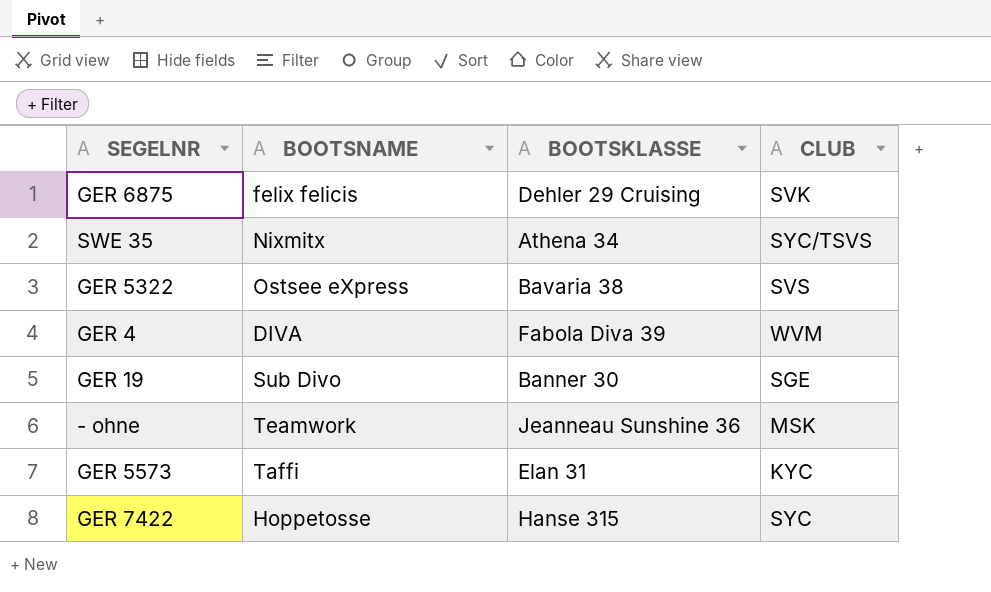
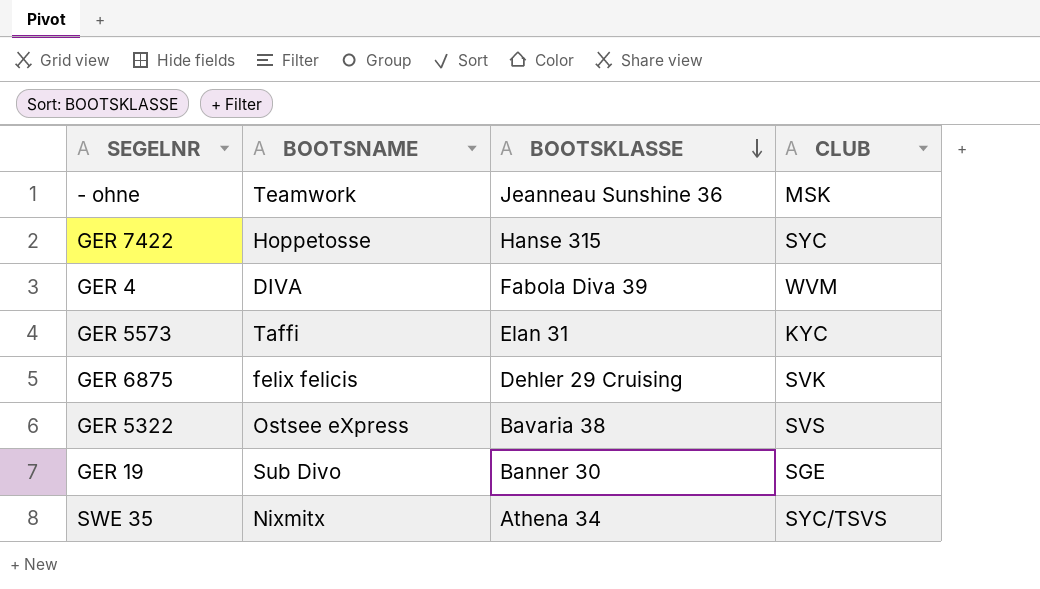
row order: none -> BOOTSKLASSE descending

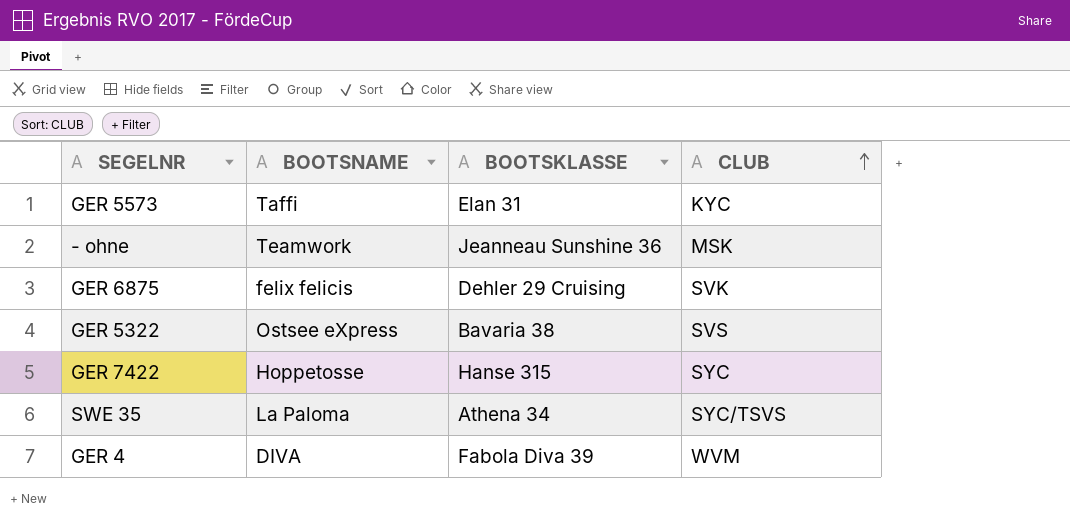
row order: BOOTSKLASSE descending -> CLUB ascending
row GER 19: Sub Divo | Banner 30 | SGE -> none
SWE 35 | BOOTSNAME: Nixmitx -> La Paloma

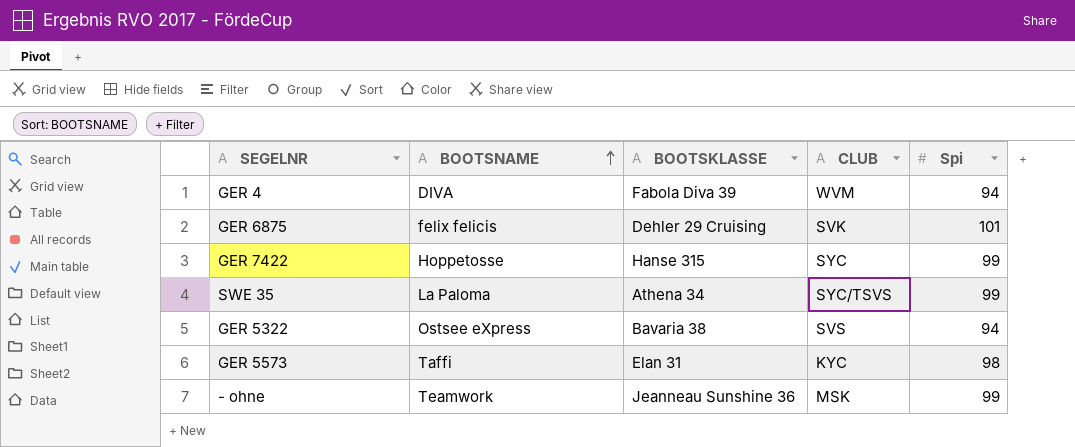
row order: CLUB ascending -> BOOTSNAME ascending
column Spi | position: none -> 5

